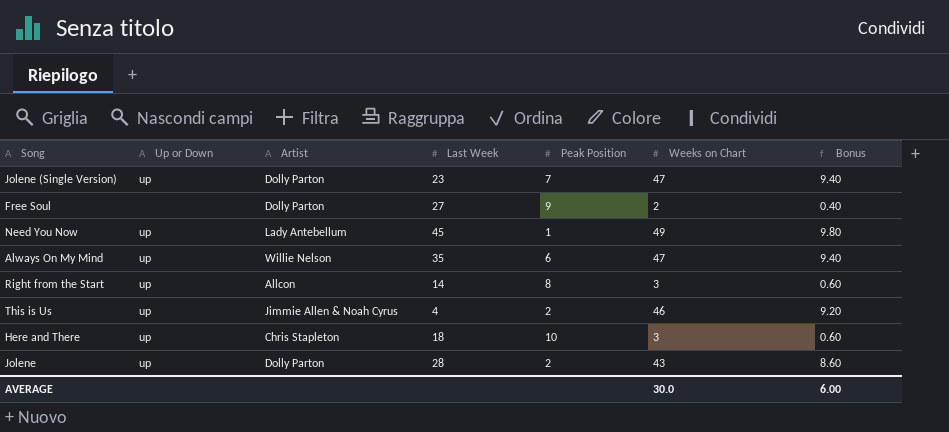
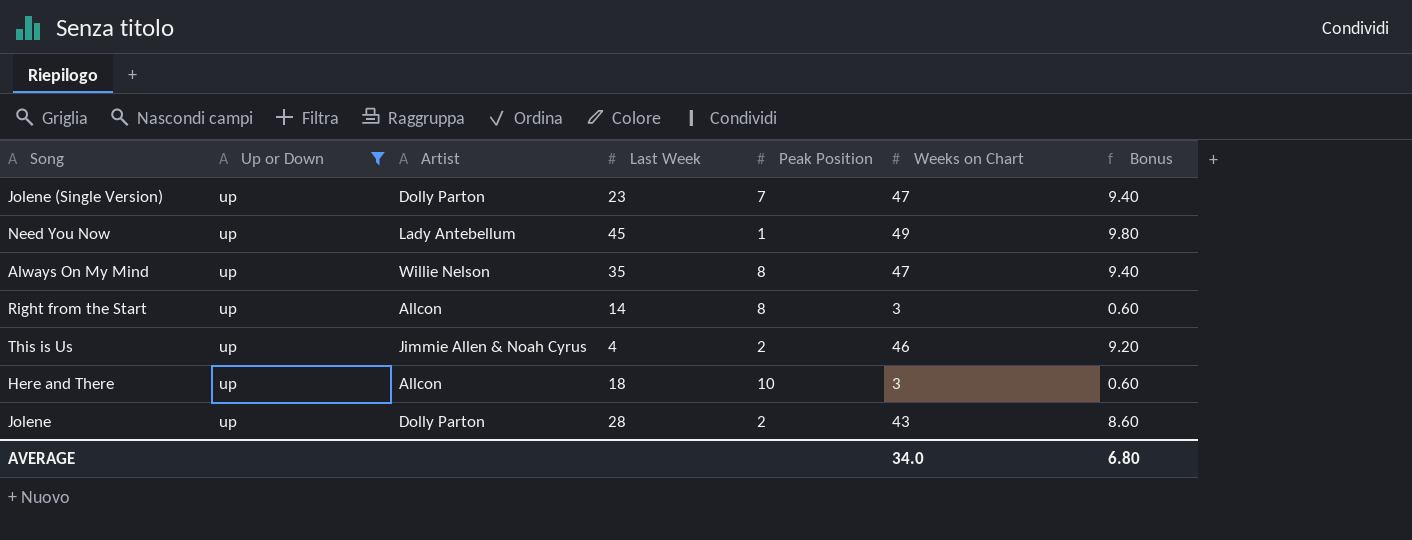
filter: none -> Up or Down = up
Always On My Mind | Peak Position: 6 -> 8
Here and There | Artist: Chris Stapleton -> Allcon
AVERAGE | Weeks on Chart: 30.0 -> 34.0
AVERAGE | Bonus: 6.00 -> 6.80

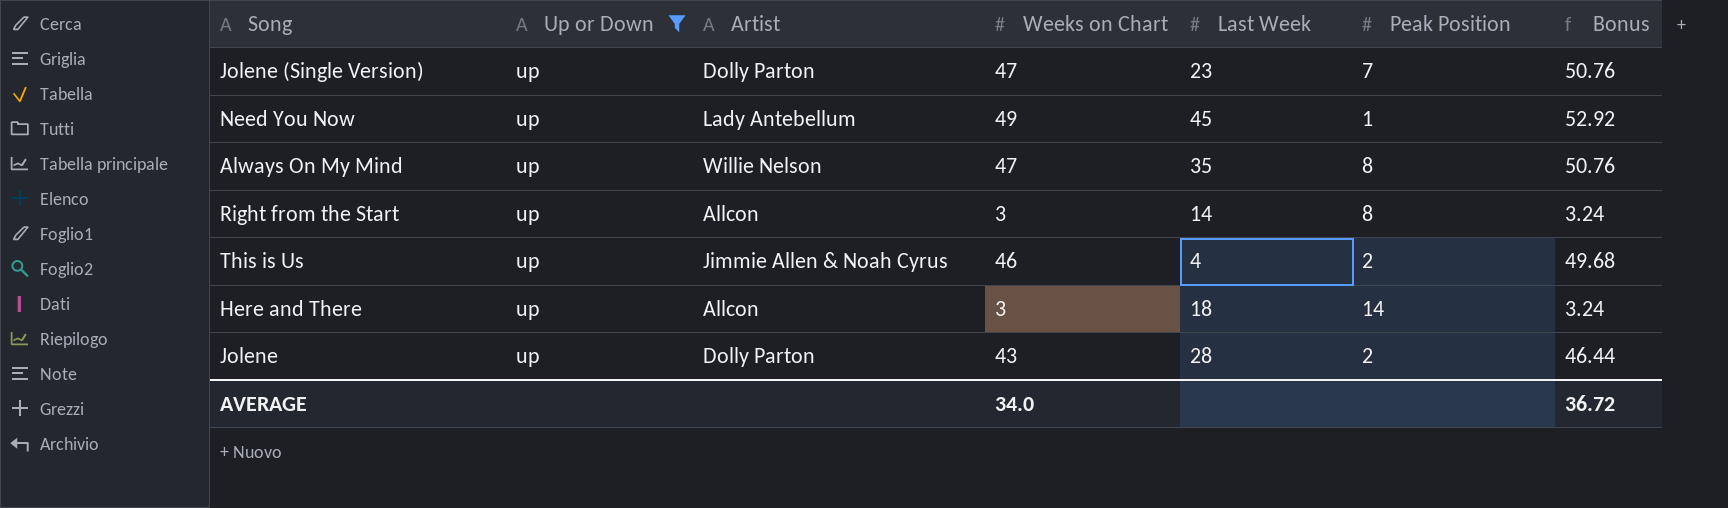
column Weeks on Chart | position: 6 -> 4
column Bonus | formula: [Weeks on Chart] * 0.2 -> [Weeks on Chart] * 1.08
Here and There | Peak Position: 10 -> 14
AVERAGE | Bonus: 6.80 -> 36.72

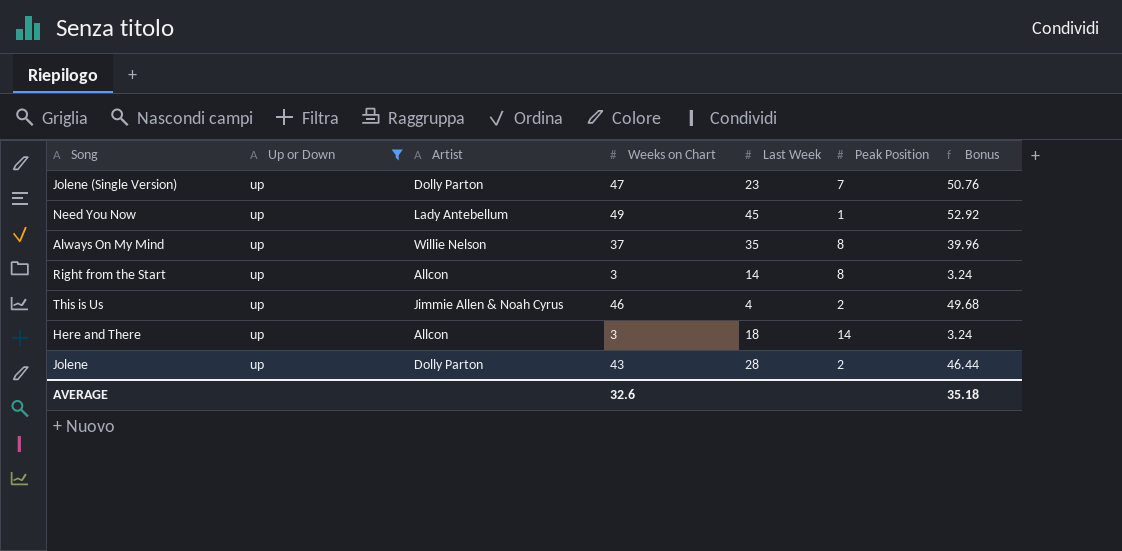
Always On My Mind | Weeks on Chart: 47 -> 37
Always On My Mind | Bonus: 50.76 -> 39.96
AVERAGE | Weeks on Chart: 34.0 -> 32.6
AVERAGE | Bonus: 36.72 -> 35.18

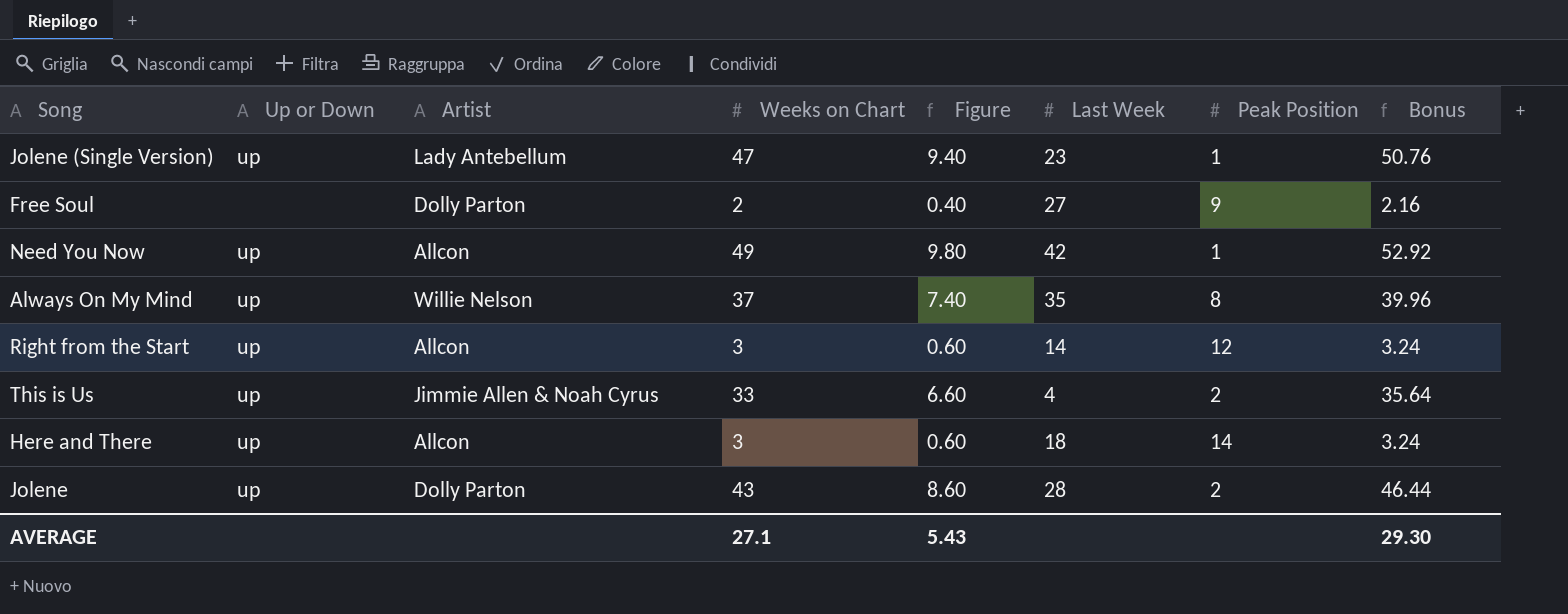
filter: Up or Down = up -> none
column Figure | formula: none -> [Weeks on Chart] * 0.2
Jolene (Single Version) | Artist: Dolly Parton -> Lady Antebellum
Jolene (Single Version) | Peak Position: 7 -> 1
Need You Now | Artist: Lady Antebellum -> Allcon
Need You Now | Last Week: 45 -> 42
Right from the Start | Peak Position: 8 -> 12
This is Us | Weeks on Chart: 46 -> 33
This is Us | Bonus: 49.68 -> 35.64
AVERAGE | Weeks on Chart: 32.6 -> 27.1
AVERAGE | Bonus: 35.18 -> 29.30

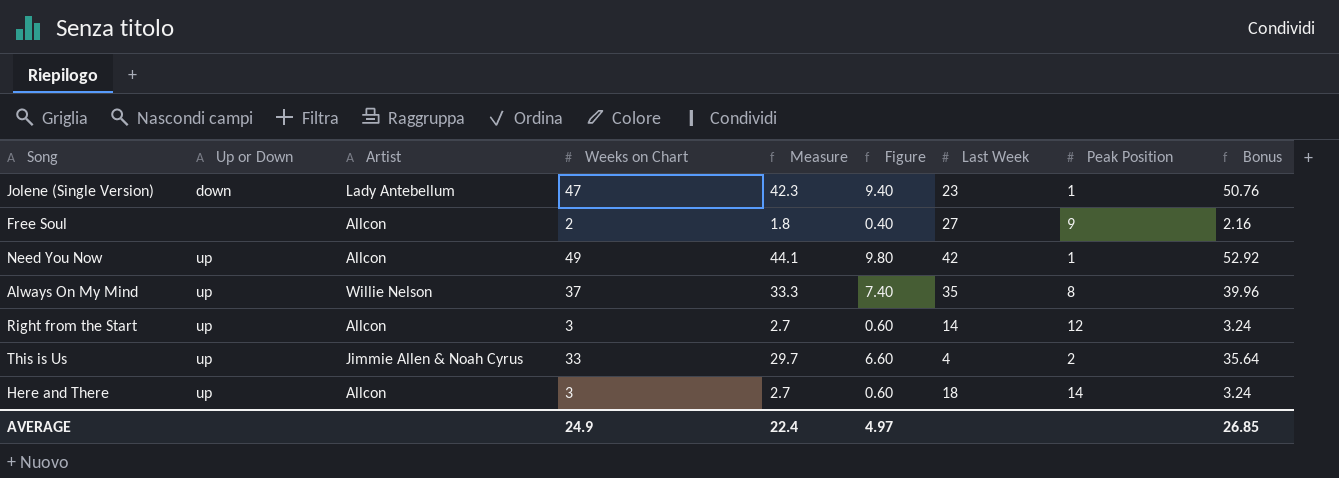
column Measure | formula: none -> [Weeks on Chart] * 0.9
row Jolene: up | Dolly Parton | 43 | 8.60 | 28 | 2 | 46.44 -> none
Jolene (Single Version) | Up or Down: up -> down
Free Soul | Artist: Dolly Parton -> Allcon
AVERAGE | Weeks on Chart: 27.1 -> 24.9
AVERAGE | Figure: 5.43 -> 4.97
AVERAGE | Bonus: 29.30 -> 26.85

